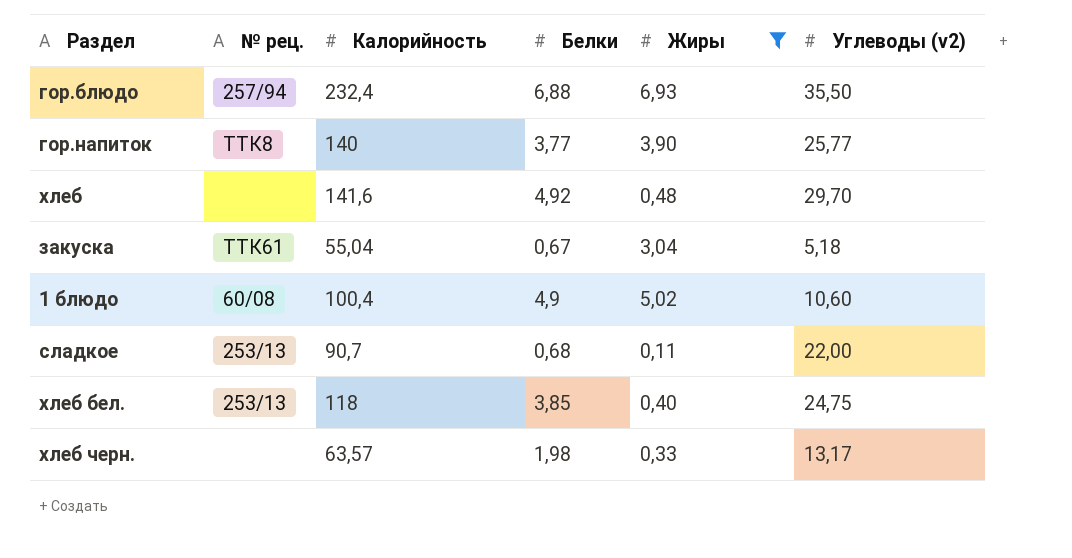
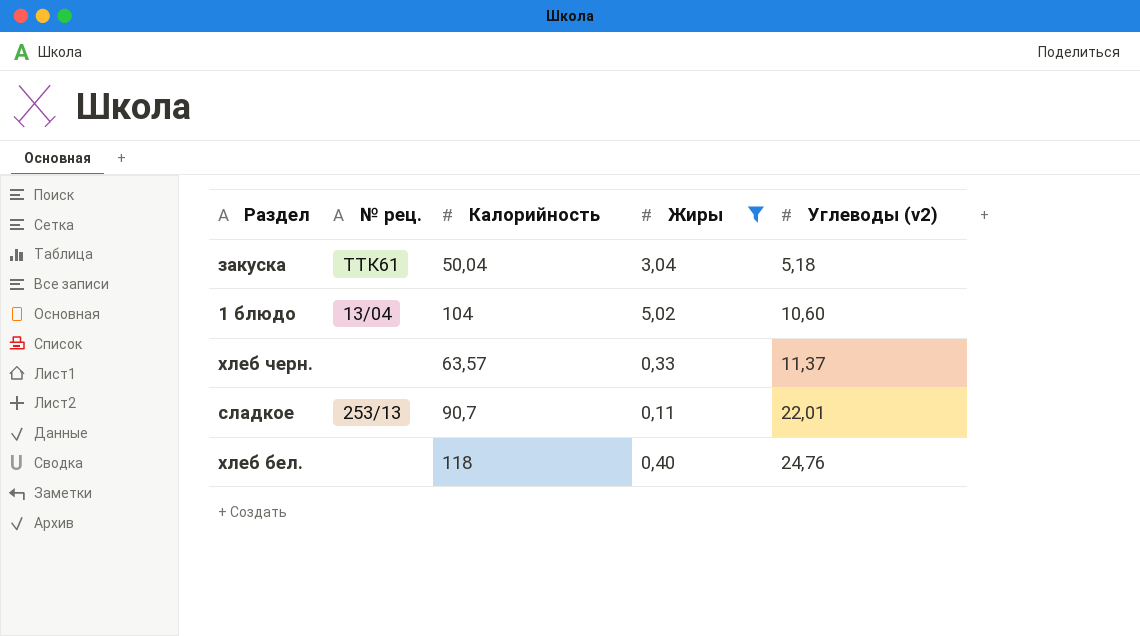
row order: none -> Углеводы (v2) ascending
column Белки | position: 4 -> none
row гор.блюдо: 257/94 | 232,4 | 6,88 | 6,93 | 35,50 -> none
row гор.напиток: ТТК8 | 140 | 3,77 | 3,90 | 25,77 -> none
row хлеб: none | 141,6 | 4,92 | 0,48 | 29,70 -> none
закуска | Калорийность: 55,04 -> 50,04
1 блюдо | № рец.: 60/08 -> 13/04
1 блюдо | Калорийность: 100,4 -> 104
хлеб черн. | Углеводы (v2): 13,17 -> 11,37
сладкое | Углеводы (v2): 22,00 -> 22,01
хлеб бел. | № рец.: 253/13 -> none
хлеб бел. | Углеводы (v2): 24,75 -> 24,76

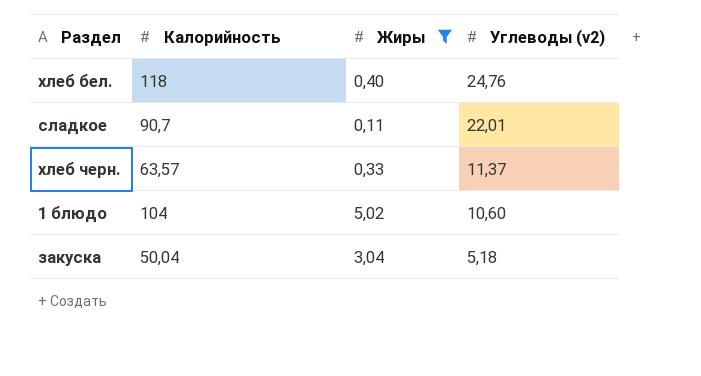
row order: Углеводы (v2) ascending -> Углеводы (v2) descending
column № рец. | position: 2 -> none

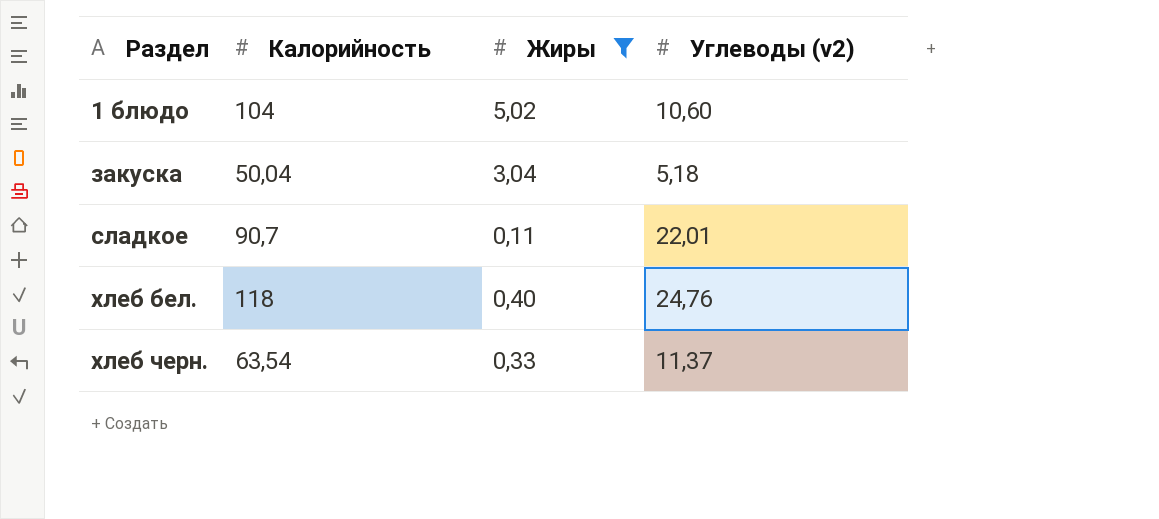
row order: Углеводы (v2) descending -> Раздел ascending
хлеб черн. | Калорийность: 63,57 -> 63,54

